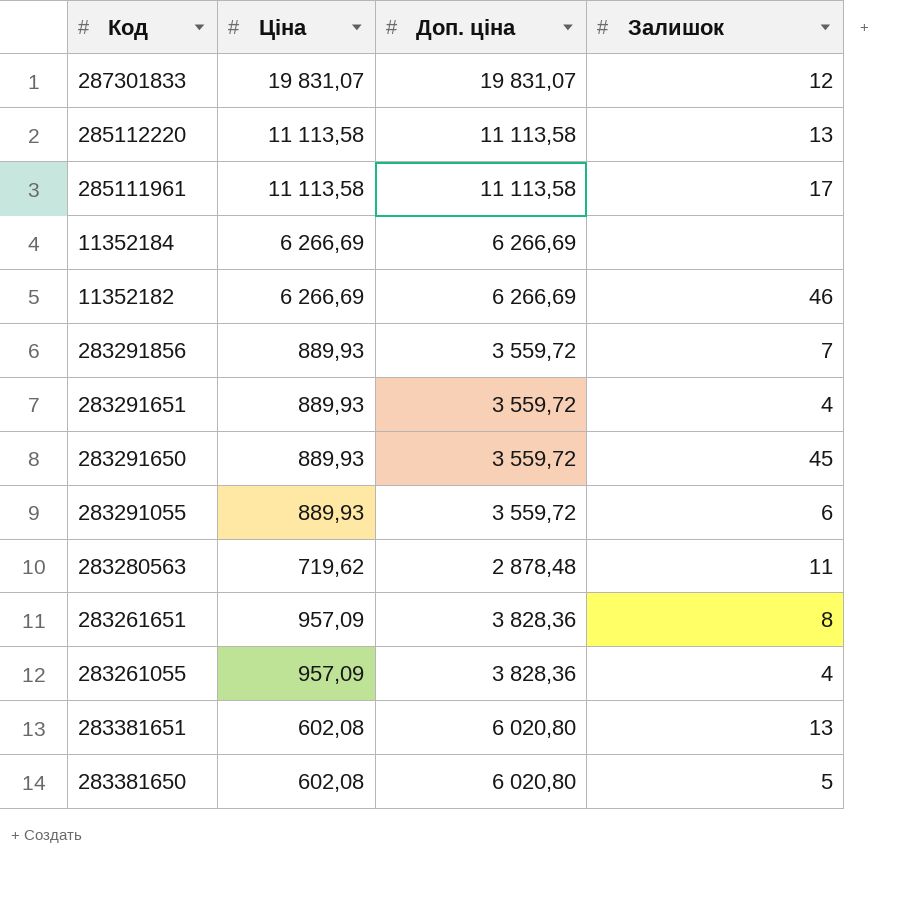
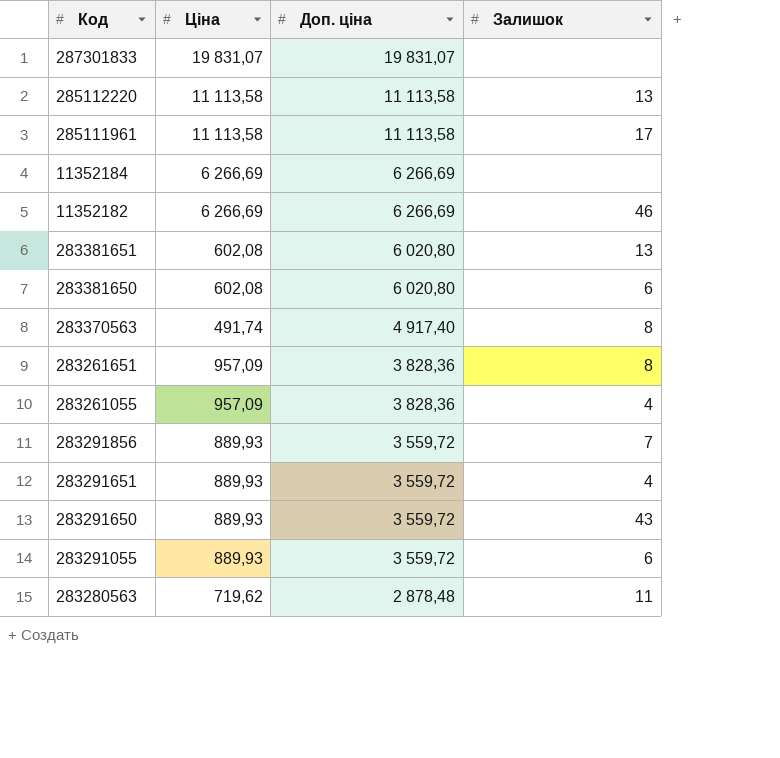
row order: none -> Доп. ціна descending
287301833 | Залишок: 12 -> none
283381650 | Залишок: 5 -> 6
row 283370563: none -> 491,74 | 4 917,40 | 8
283291650 | Залишок: 45 -> 43

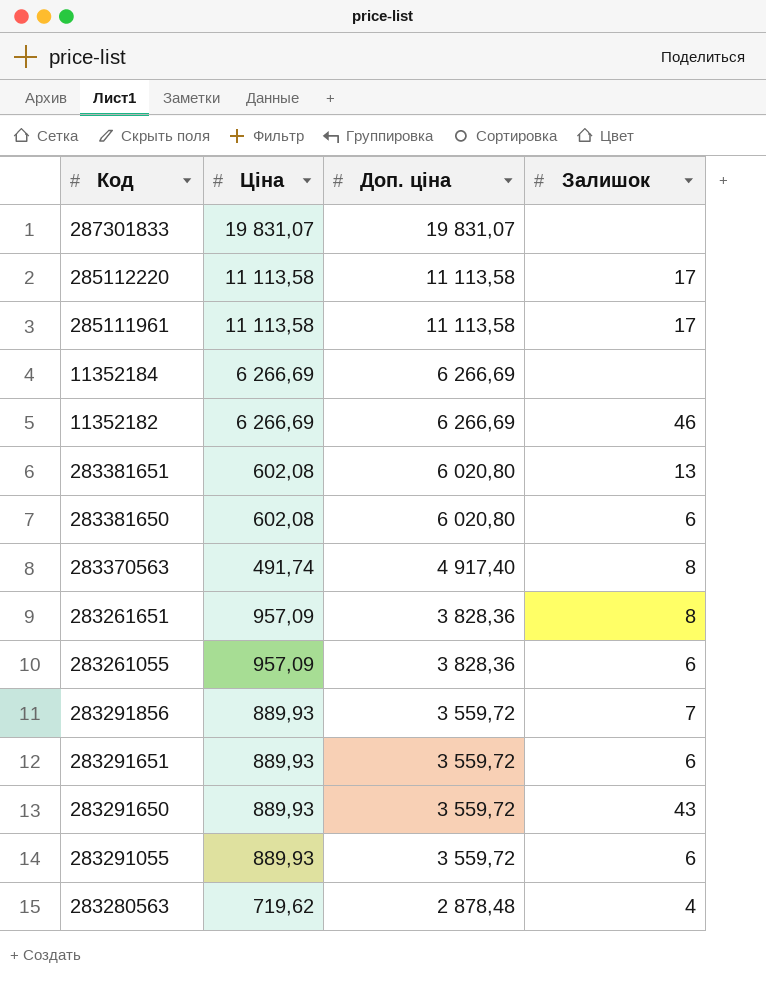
285112220 | Залишок: 13 -> 17
283261055 | Залишок: 4 -> 6
283291651 | Залишок: 4 -> 6
283280563 | Залишок: 11 -> 4

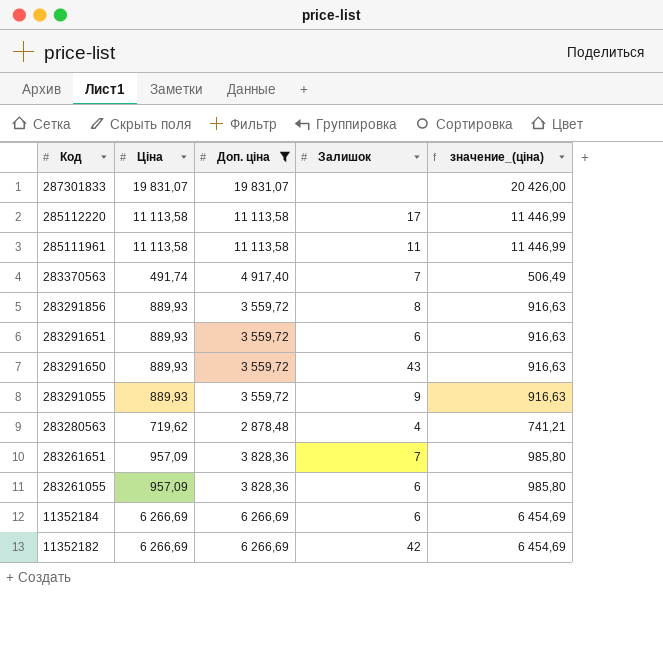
filter: none -> Доп. ціна != 6 020,80
row order: Доп. ціна descending -> Код descending
column значение_(ціна) | formula: none -> [Ціна] * 1,03
285111961 | Залишок: 17 -> 11
283370563 | Залишок: 8 -> 7
283291856 | Залишок: 7 -> 8
283291055 | Залишок: 6 -> 9
283261651 | Залишок: 8 -> 7
11352184 | Залишок: none -> 6
11352182 | Залишок: 46 -> 42

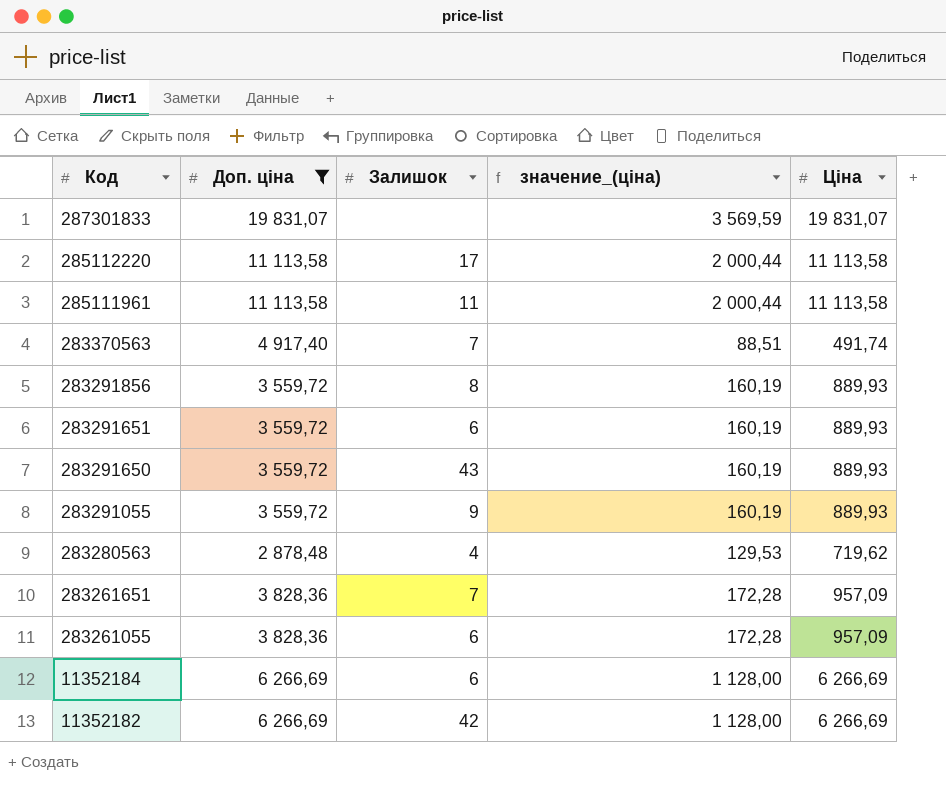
column значение_(ціна) | formula: [Ціна] * 1,03 -> [Ціна] * 0,18
column Ціна | position: 2 -> 5

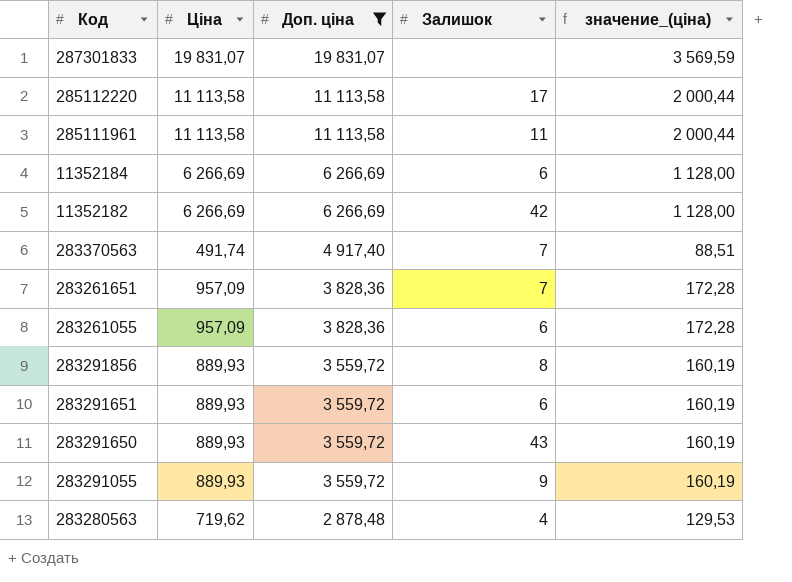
row order: Код descending -> Доп. ціна descending
column Ціна | position: 5 -> 2

